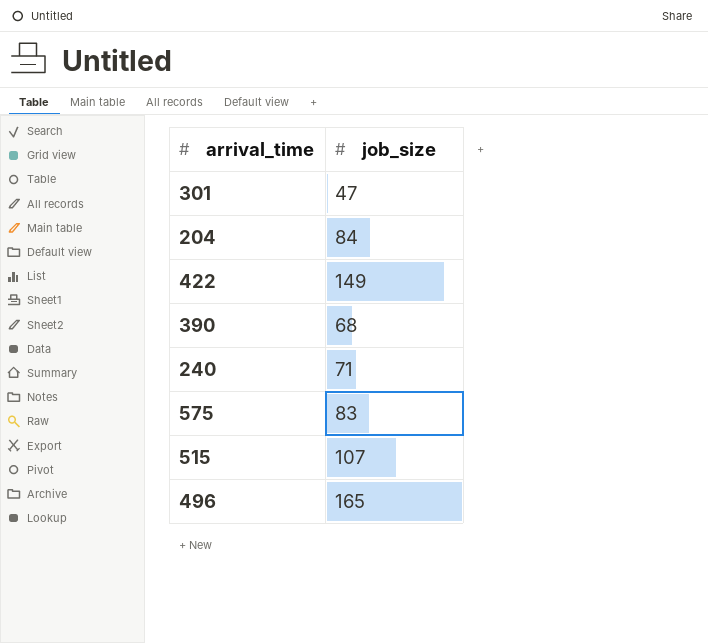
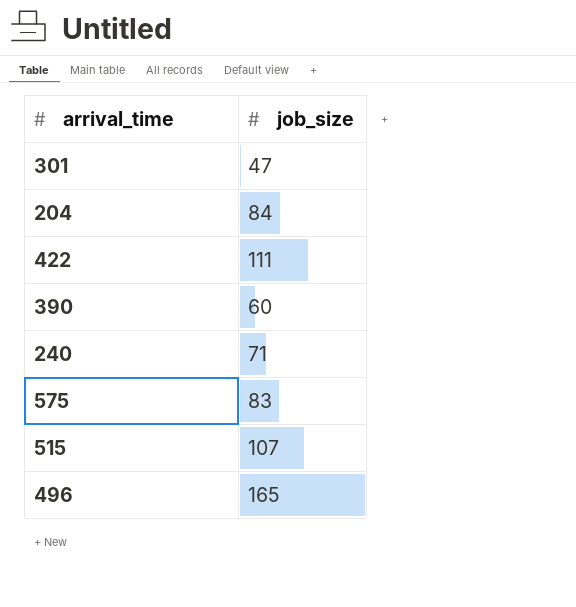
422 | job_size: 149 -> 111
390 | job_size: 68 -> 60

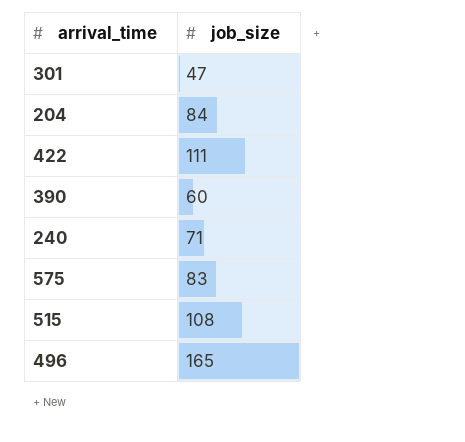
515 | job_size: 107 -> 108

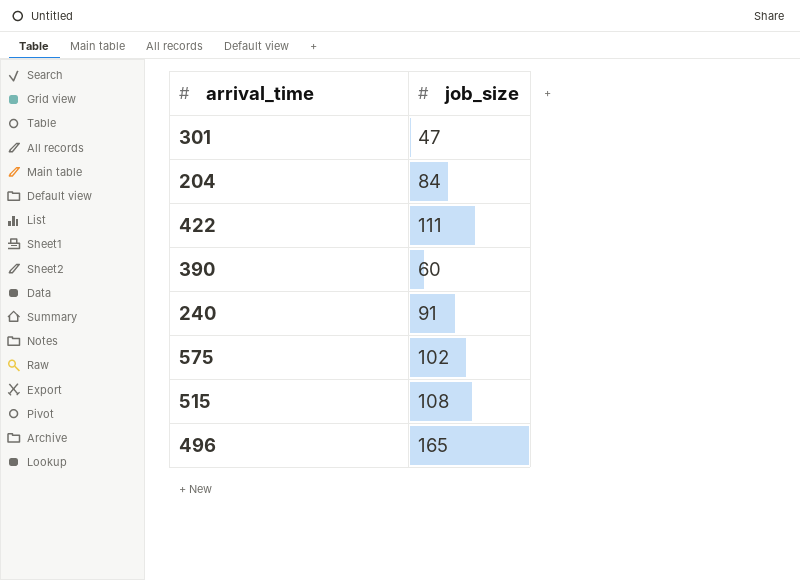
240 | job_size: 71 -> 91
575 | job_size: 83 -> 102

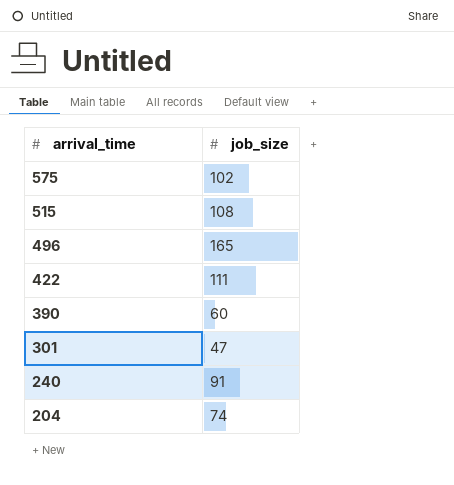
row order: none -> arrival_time descending
204 | job_size: 84 -> 74

